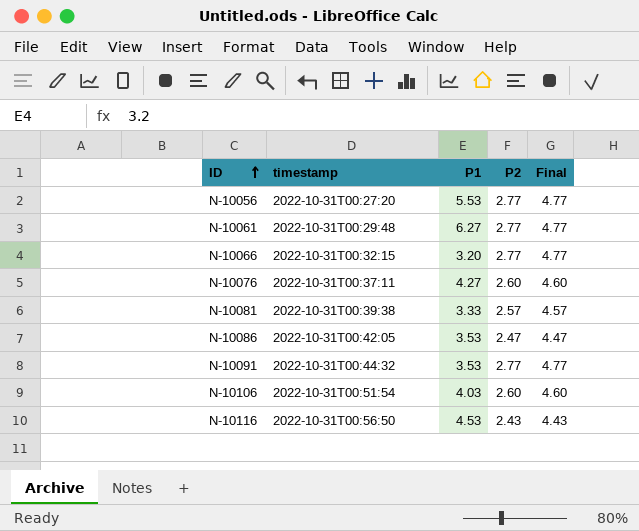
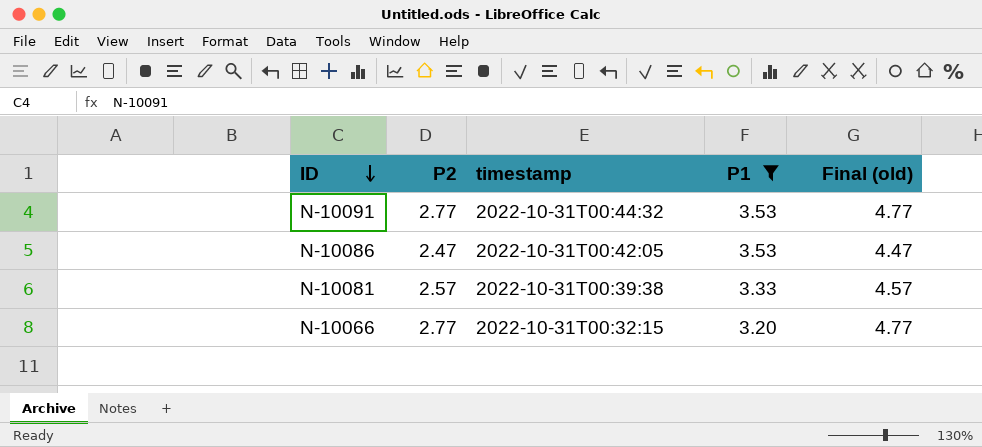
filter: none -> P1 <= 3.53
row order: ID ascending -> ID descending
column P2 | position: 4 -> 2
column name: Final -> Final (old)

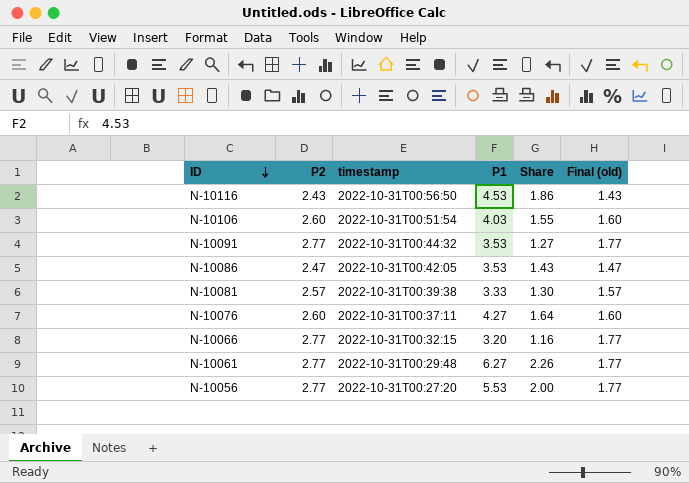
filter: P1 <= 3.53 -> none
column Share | formula: none -> [P1] / [P2]
column Final (old) | formula: [P2] + 2 -> [P2] - 1

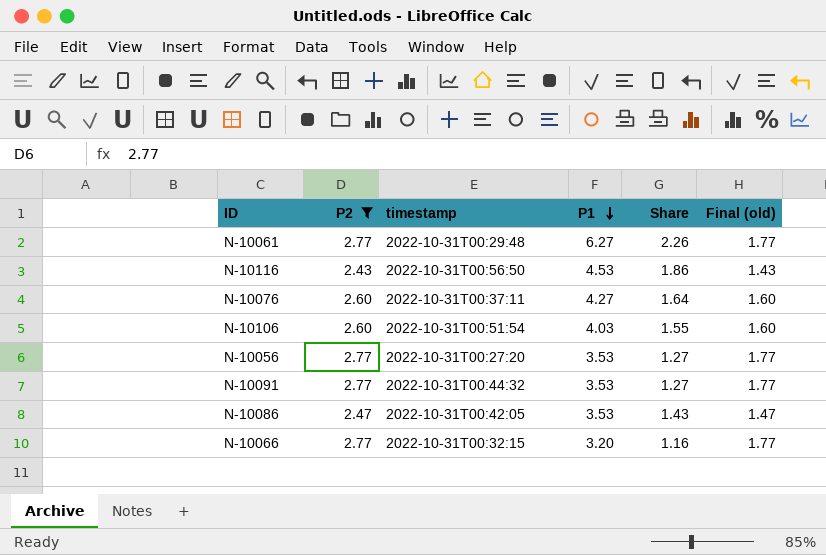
filter: none -> P2 != 2.57
row order: ID descending -> P1 descending
N-10056 | P1: 5.53 -> 3.53
N-10056 | Share: 2.00 -> 1.27

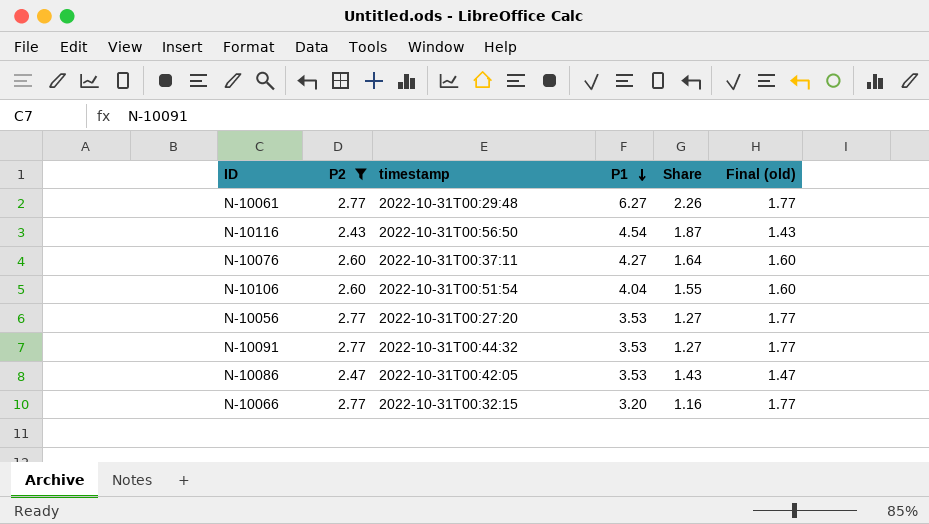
N-10116 | P1: 4.53 -> 4.54
N-10116 | Share: 1.86 -> 1.87
N-10106 | P1: 4.03 -> 4.04

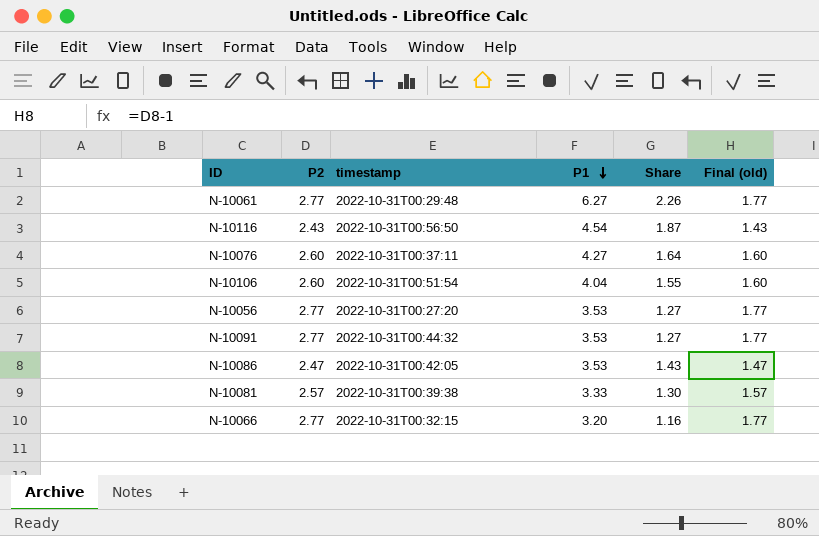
filter: P2 != 2.57 -> none

